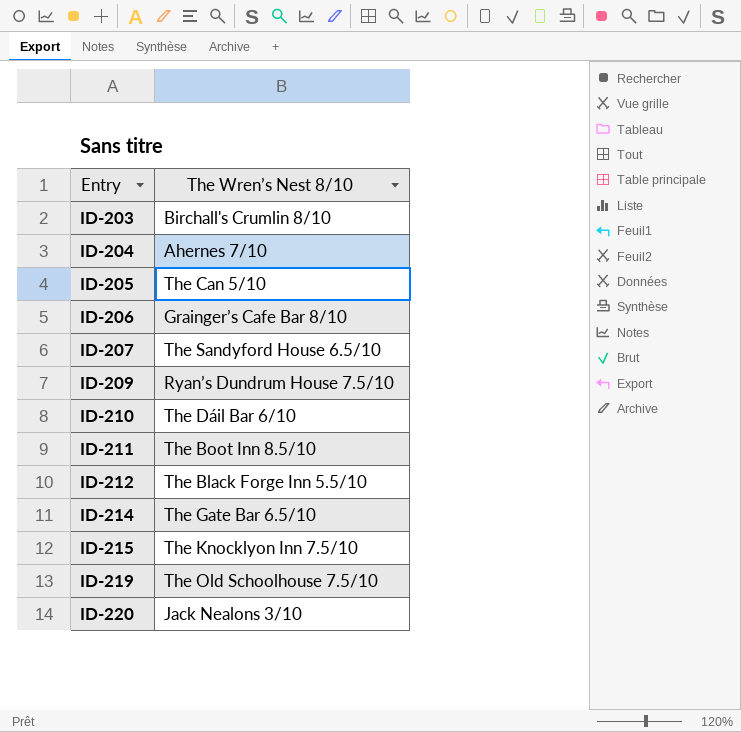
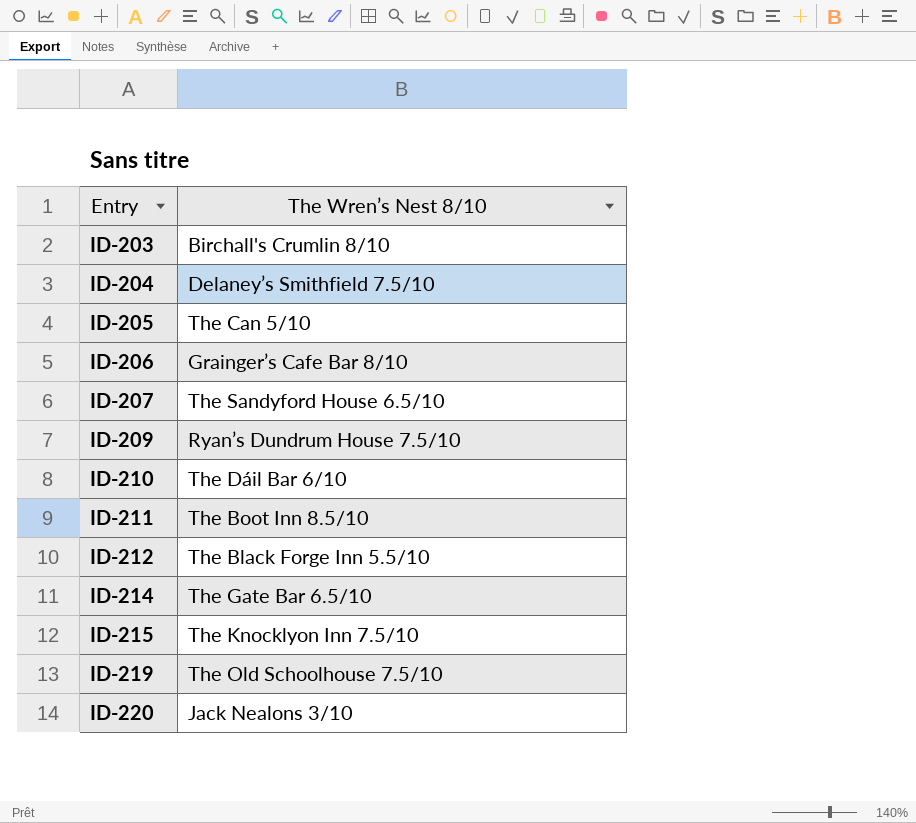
ID-204 | The Wren’s Nest 8/10: Ahernes 7/10 -> Delaney’s Smithfield 7.5/10

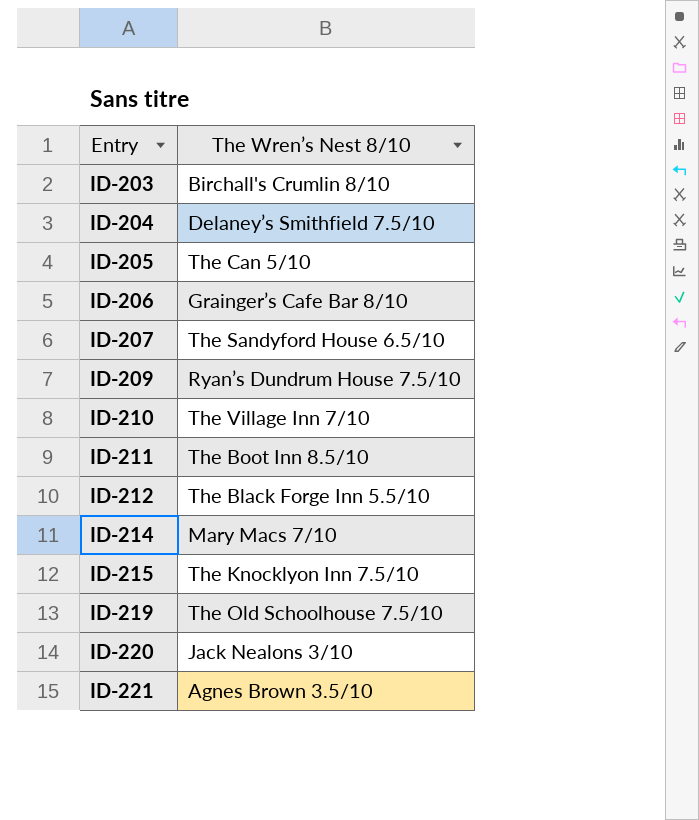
ID-210 | The Wren’s Nest 8/10: The Dáil Bar 6/10 -> The Village Inn 7/10
ID-214 | The Wren’s Nest 8/10: The Gate Bar 6.5/10 -> Mary Macs 7/10
row ID-221: none -> Agnes Brown 3.5/10

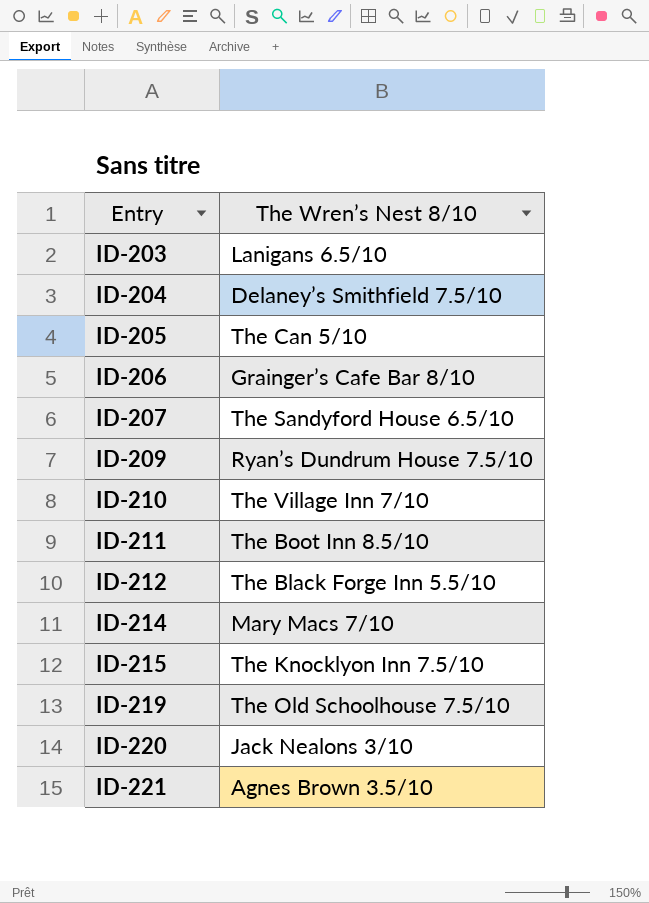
ID-203 | The Wren’s Nest 8/10: Birchall's Crumlin 8/10 -> Lanigans 6.5/10

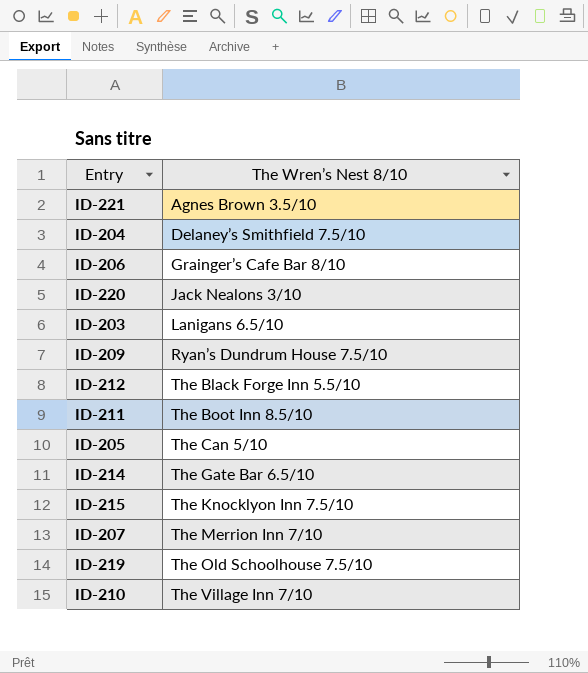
row order: Entry ascending -> The Wren’s Nest 8/10 ascending
ID-214 | The Wren’s Nest 8/10: Mary Macs 7/10 -> The Gate Bar 6.5/10
ID-207 | The Wren’s Nest 8/10: The Sandyford House 6.5/10 -> The Merrion Inn 7/10

